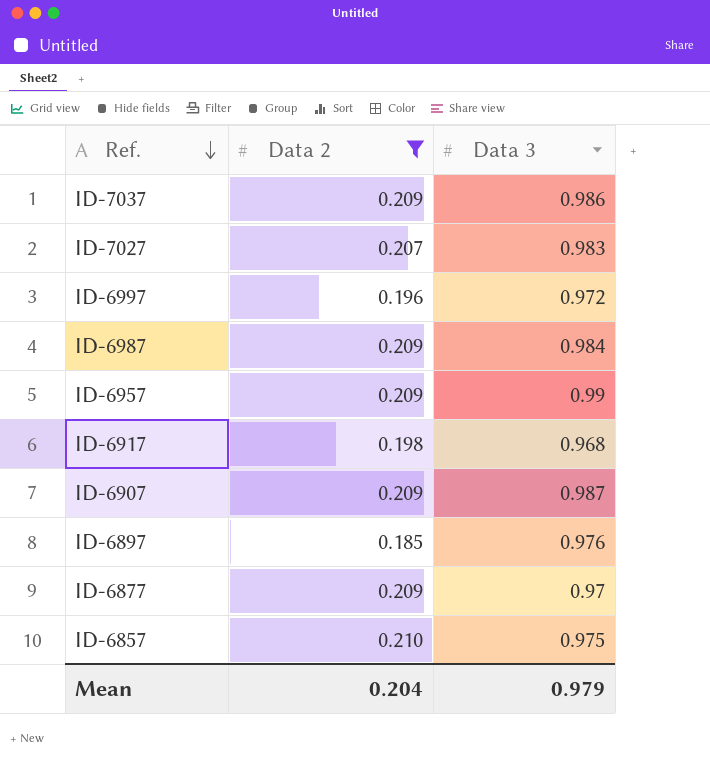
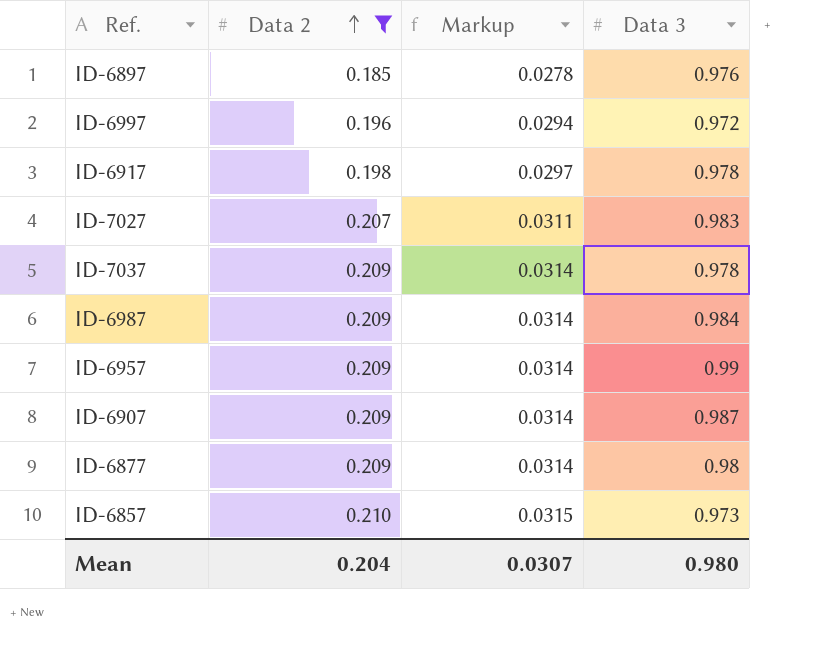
row order: Ref. descending -> Data 2 ascending
column Markup | formula: none -> [Data 2] * 0.15
ID-6917 | Data 3: 0.968 -> 0.978
ID-7037 | Data 3: 0.986 -> 0.978
ID-6877 | Data 3: 0.97 -> 0.98
ID-6857 | Data 3: 0.975 -> 0.973
Mean | Data 3: 0.979 -> 0.980

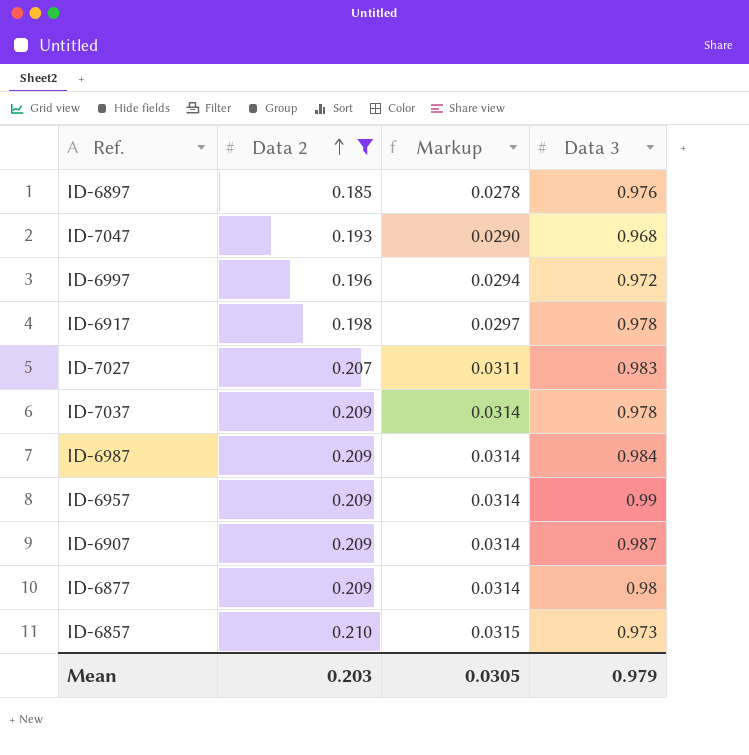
row ID-7047: none -> 0.193 | 0.0290 | 0.968
Mean | Data 2: 0.204 -> 0.203
Mean | Markup: 0.0307 -> 0.0305
Mean | Data 3: 0.980 -> 0.979

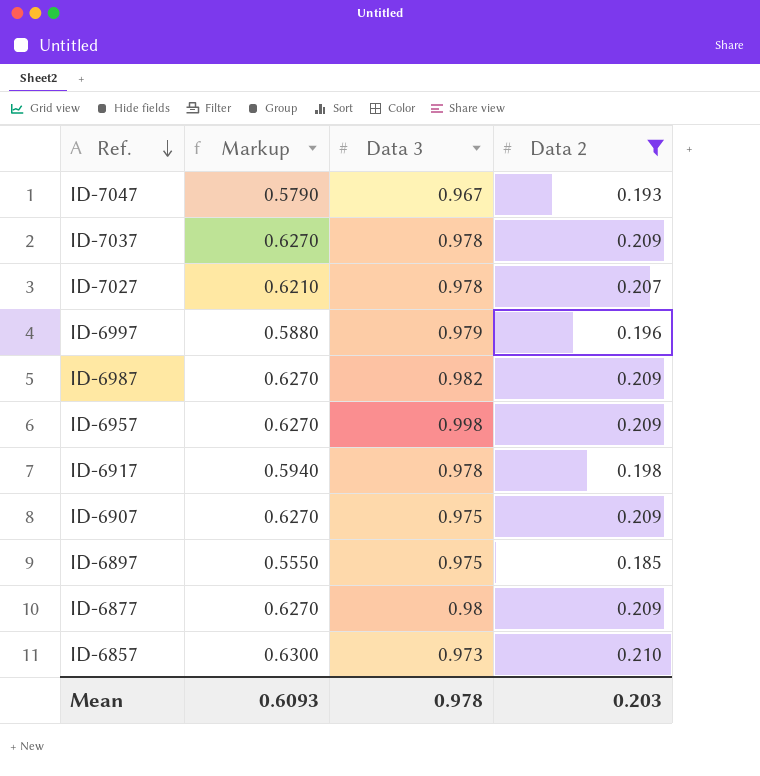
row order: Data 2 ascending -> Ref. descending
column Markup | formula: [Data 2] * 0.15 -> [Data 2] * 3
column Data 2 | position: 2 -> 4
ID-7047 | Data 3: 0.968 -> 0.967
ID-7027 | Data 3: 0.983 -> 0.978
ID-6997 | Data 3: 0.972 -> 0.979
ID-6987 | Data 3: 0.984 -> 0.982
ID-6957 | Data 3: 0.99 -> 0.998
ID-6907 | Data 3: 0.987 -> 0.975
ID-6897 | Data 3: 0.976 -> 0.975
Mean | Markup: 0.0305 -> 0.6093
Mean | Data 3: 0.979 -> 0.978

